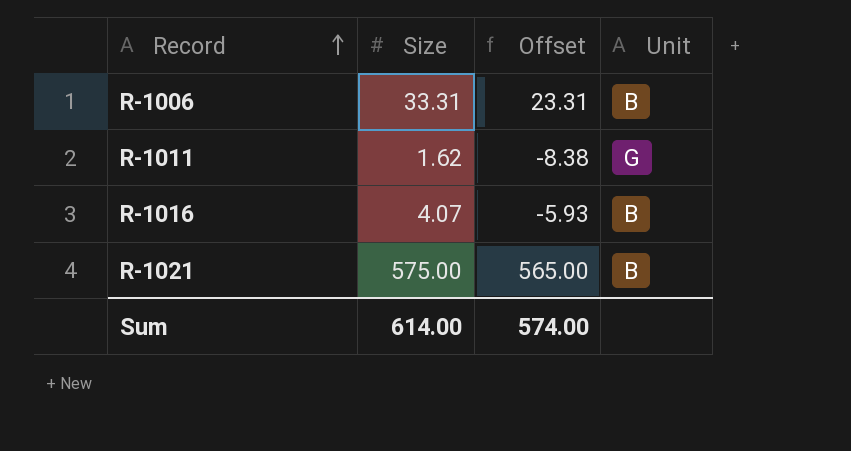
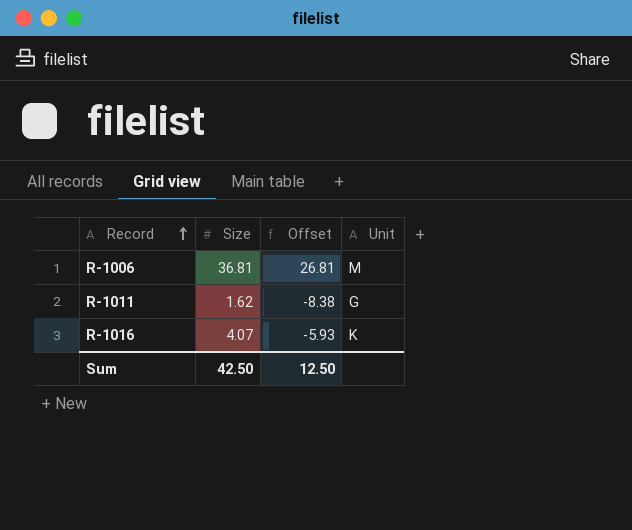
row R-1021: 575.00 | 565.00 | B -> none
R-1006 | Size: 33.31 -> 36.81
R-1006 | Offset: 23.31 -> 26.81
R-1006 | Unit: B -> M
R-1016 | Unit: B -> K
Sum | Size: 614.00 -> 42.50
Sum | Offset: 574.00 -> 12.50

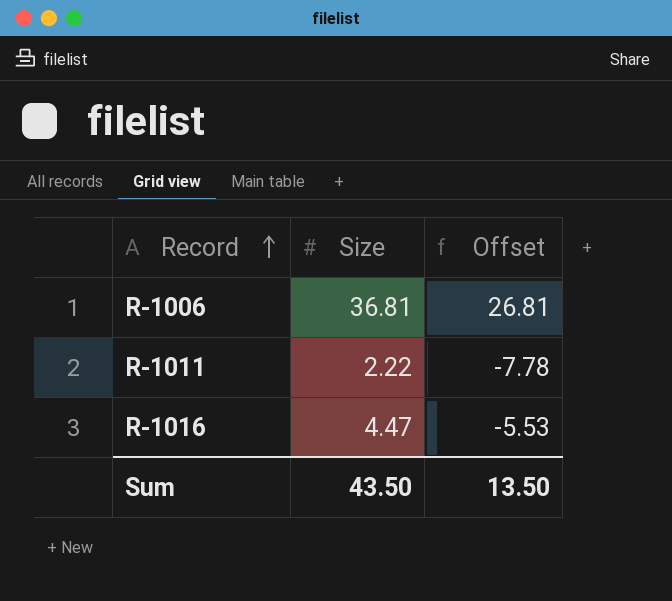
column Unit | position: 4 -> none
R-1011 | Size: 1.62 -> 2.22
R-1011 | Offset: -8.38 -> -7.78
R-1016 | Size: 4.07 -> 4.47
R-1016 | Offset: -5.93 -> -5.53
Sum | Size: 42.50 -> 43.50
Sum | Offset: 12.50 -> 13.50

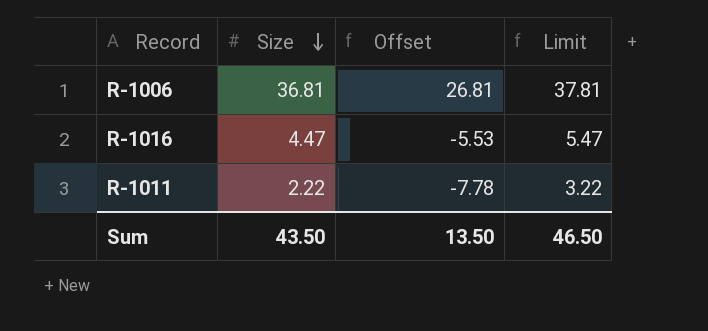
row order: Record ascending -> Size descending
column Limit | formula: none -> [Size] + 1

